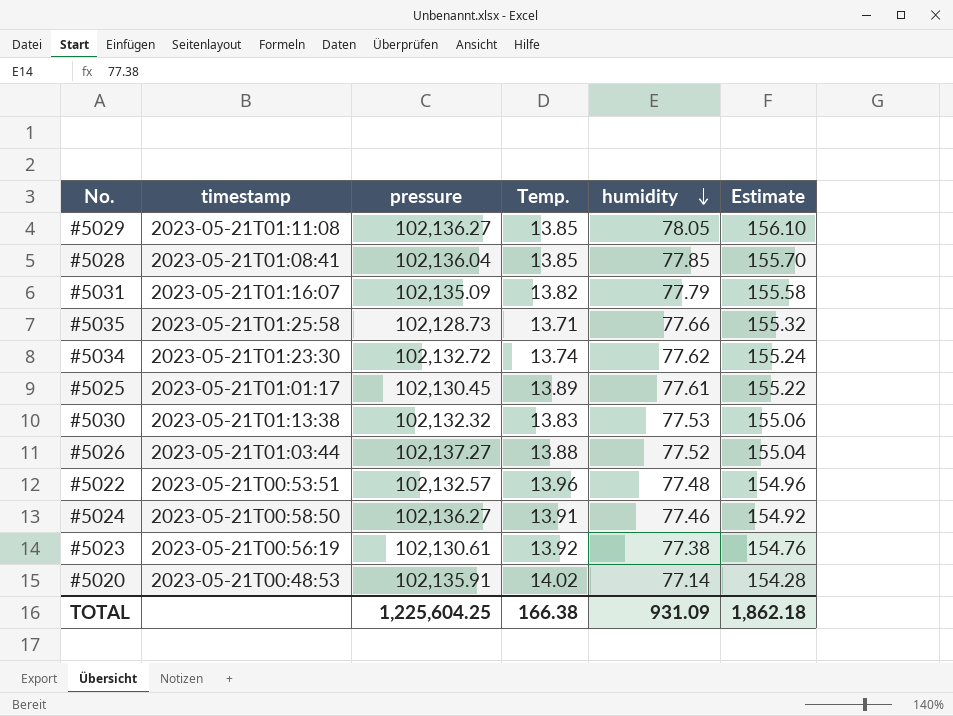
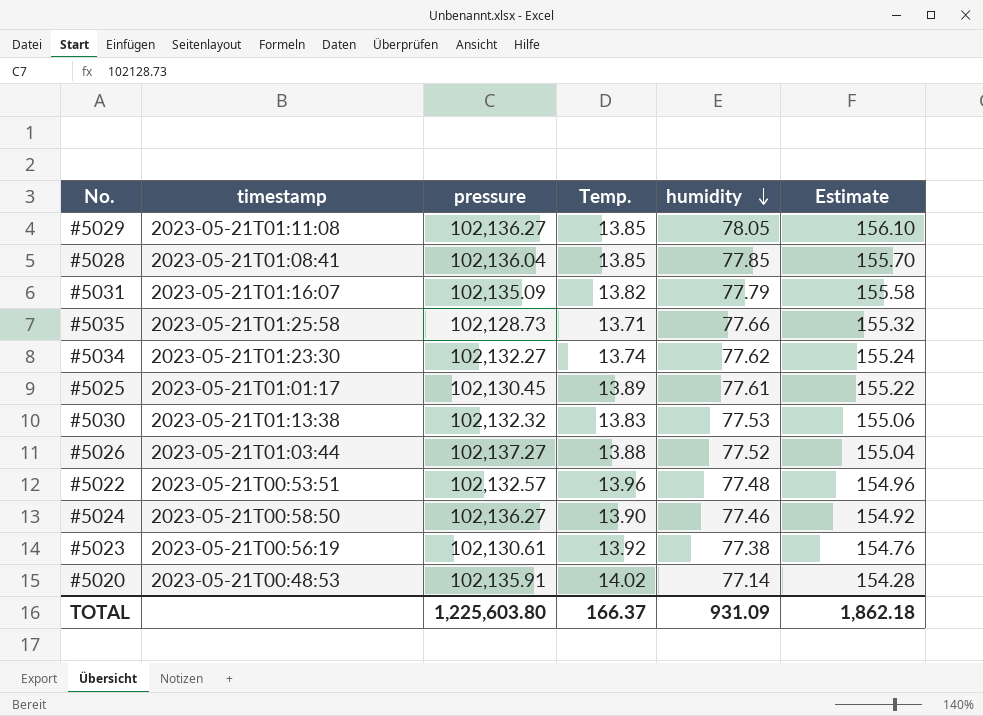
#5034 | pressure: 102,132.72 -> 102,132.27
#5024 | Temp.: 13.91 -> 13.90
TOTAL | pressure: 1,225,604.25 -> 1,225,603.80
TOTAL | Temp.: 166.38 -> 166.37

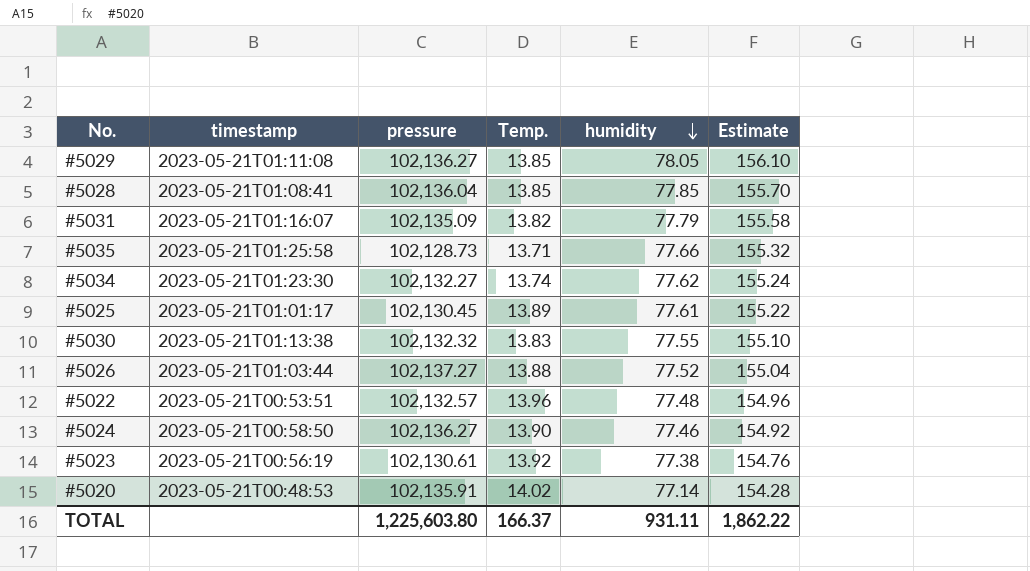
#5030 | humidity: 77.53 -> 77.55
#5030 | Estimate: 155.06 -> 155.10
TOTAL | humidity: 931.09 -> 931.11
TOTAL | Estimate: 1,862.18 -> 1,862.22

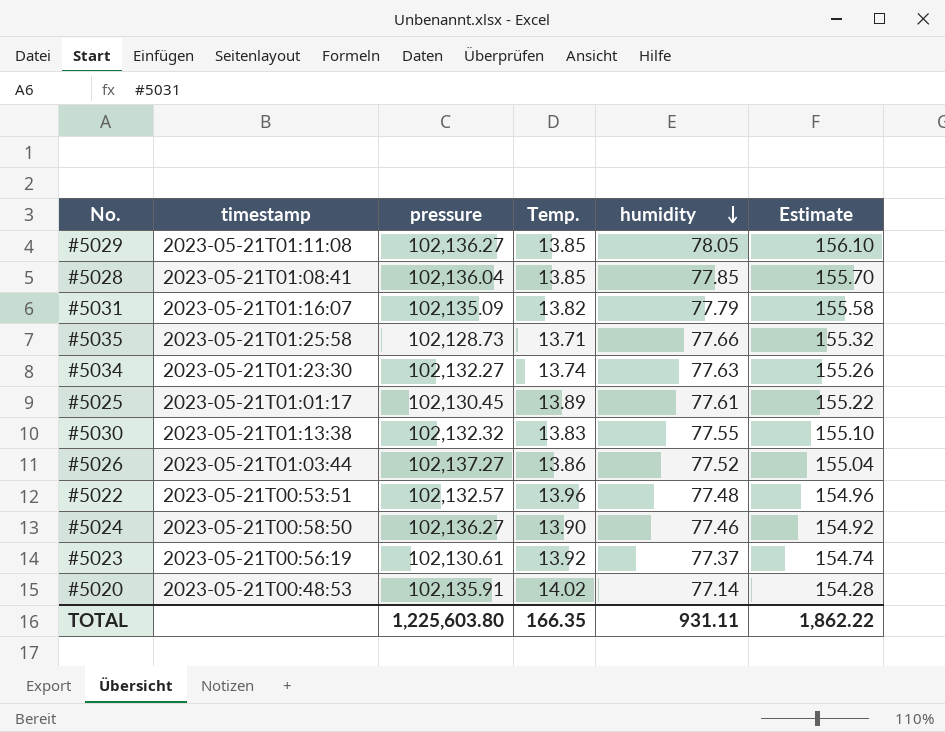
#5034 | humidity: 77.62 -> 77.63
#5034 | Estimate: 155.24 -> 155.26
#5026 | Temp.: 13.88 -> 13.86
#5023 | humidity: 77.38 -> 77.37
#5023 | Estimate: 154.76 -> 154.74
TOTAL | Temp.: 166.37 -> 166.35

